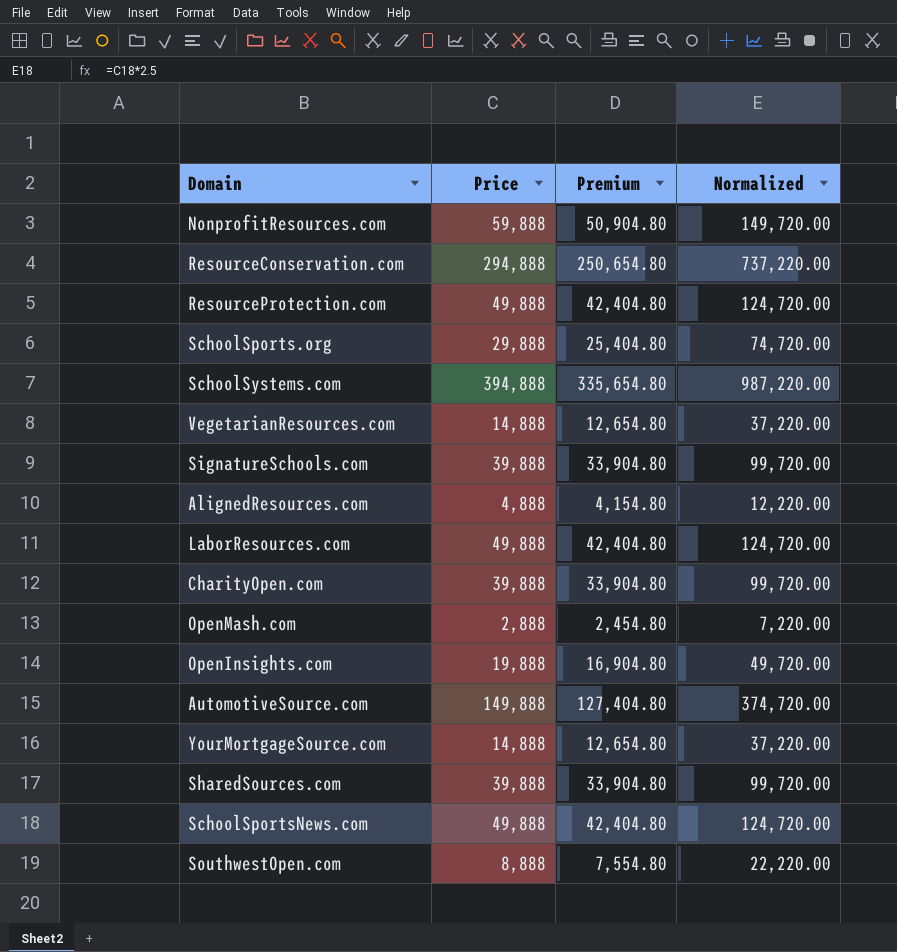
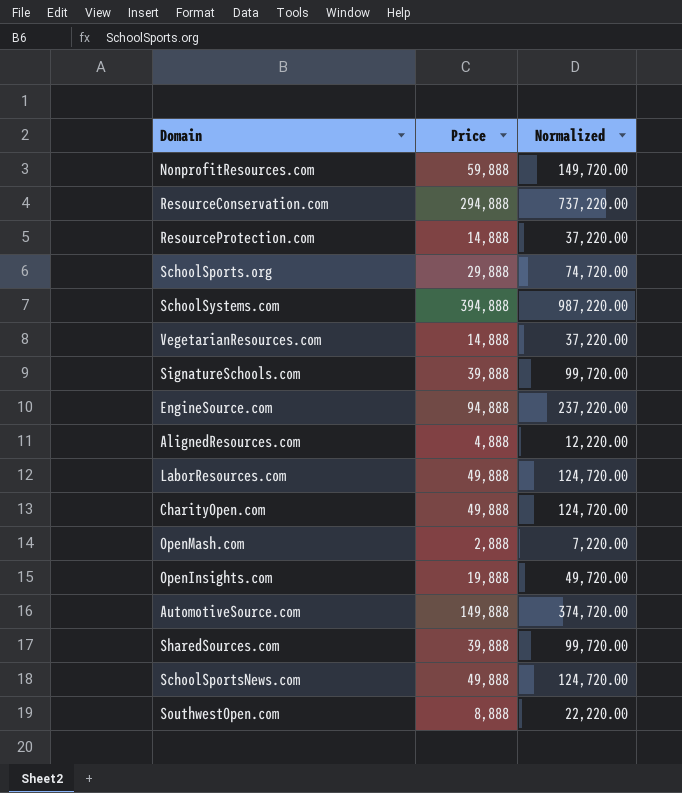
column Premium | formula: [Price] * 0.85 -> none
row YourMortgageSource.com: 14,888 | 12,654.80 | 37,220.00 -> none
ResourceProtection.com | Price: 49,888 -> 14,888
ResourceProtection.com | Normalized: 124,720.00 -> 37,220.00
row EngineSource.com: none -> 94,888 | 237,220.00
CharityOpen.com | Price: 39,888 -> 49,888
CharityOpen.com | Normalized: 99,720.00 -> 124,720.00

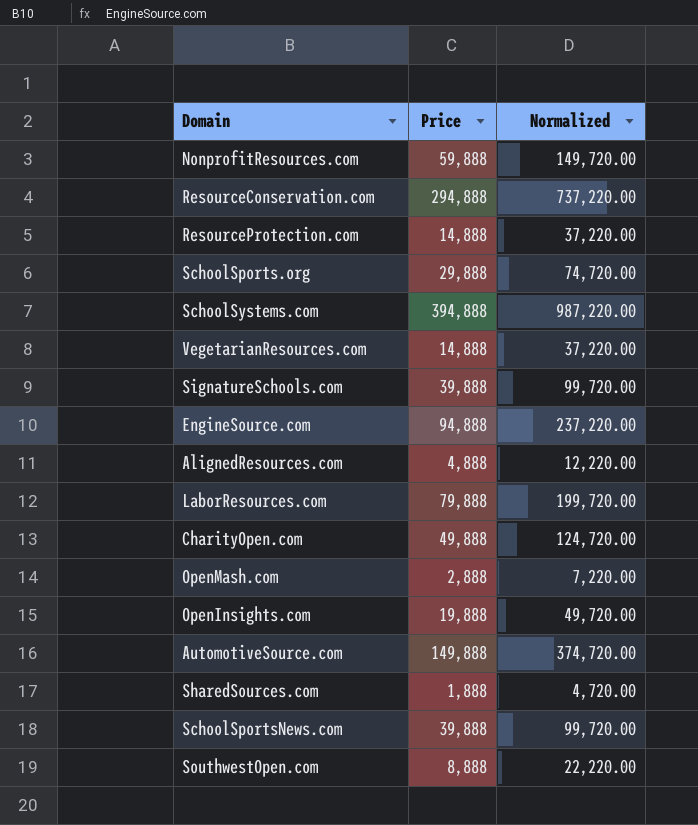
LaborResources.com | Price: 49,888 -> 79,888
LaborResources.com | Normalized: 124,720.00 -> 199,720.00
SharedSources.com | Price: 39,888 -> 1,888
SharedSources.com | Normalized: 99,720.00 -> 4,720.00
SchoolSportsNews.com | Price: 49,888 -> 39,888
SchoolSportsNews.com | Normalized: 124,720.00 -> 99,720.00

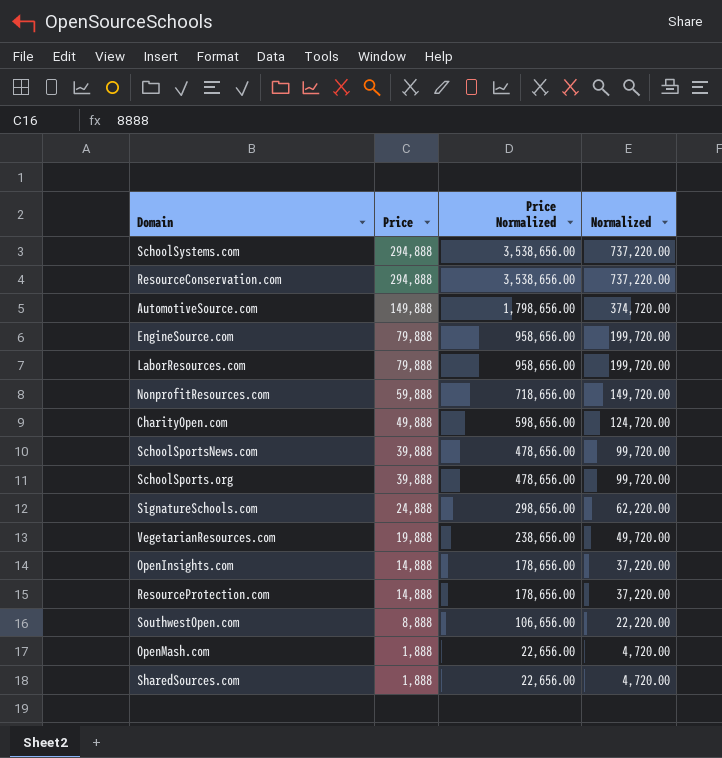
row order: none -> Price descending
column Price Normalized | formula: none -> [Price] * 12
row AlignedResources.com: 4,888 | 12,220.00 -> none
SchoolSystems.com | Price: 394,888 -> 294,888
SchoolSystems.com | Normalized: 987,220.00 -> 737,220.00
EngineSource.com | Price: 94,888 -> 79,888
EngineSource.com | Normalized: 237,220.00 -> 199,720.00
SchoolSports.org | Price: 29,888 -> 39,888
SchoolSports.org | Normalized: 74,720.00 -> 99,720.00
SignatureSchools.com | Price: 39,888 -> 24,888
SignatureSchools.com | Normalized: 99,720.00 -> 62,220.00
VegetarianResources.com | Price: 14,888 -> 19,888
VegetarianResources.com | Normalized: 37,220.00 -> 49,720.00
OpenInsights.com | Price: 19,888 -> 14,888
OpenInsights.com | Normalized: 49,720.00 -> 37,220.00
OpenMash.com | Price: 2,888 -> 1,888
OpenMash.com | Normalized: 7,220.00 -> 4,720.00

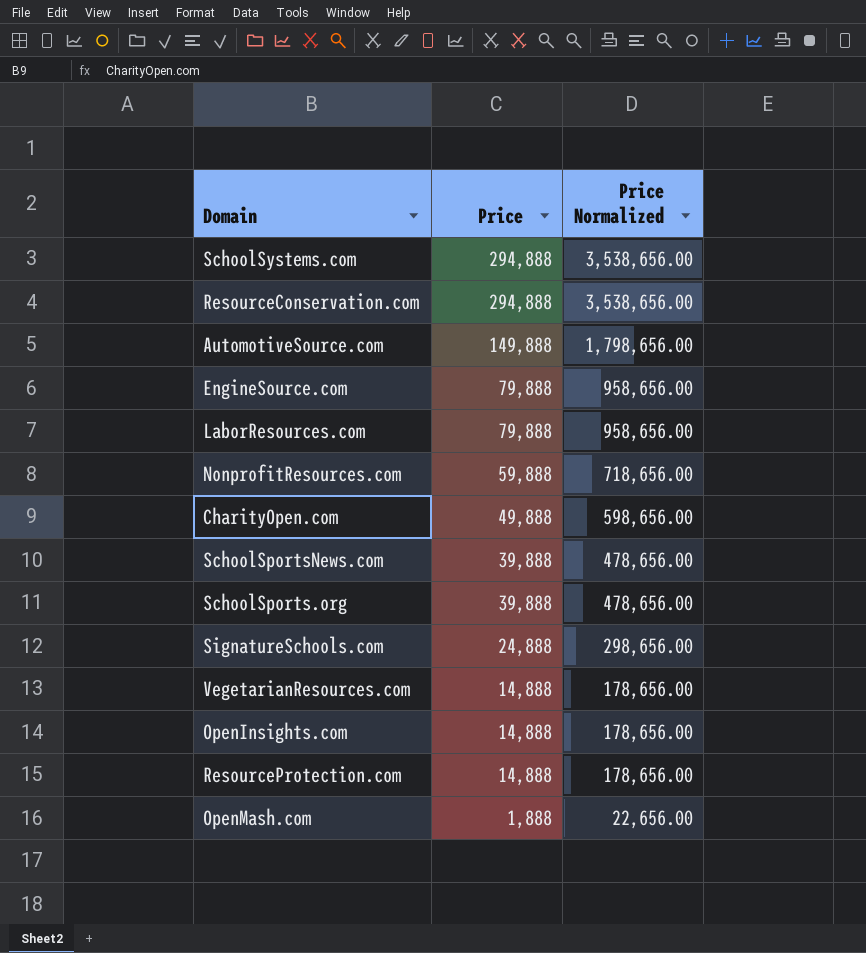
column Normalized | formula: [Price] * 2.5 -> none
row SouthwestOpen.com: 8,888 | 106,656.00 | 22,220.00 -> none
row SharedSources.com: 1,888 | 22,656.00 | 4,720.00 -> none
VegetarianResources.com | Price: 19,888 -> 14,888
VegetarianResources.com | Price Normalized: 238,656.00 -> 178,656.00

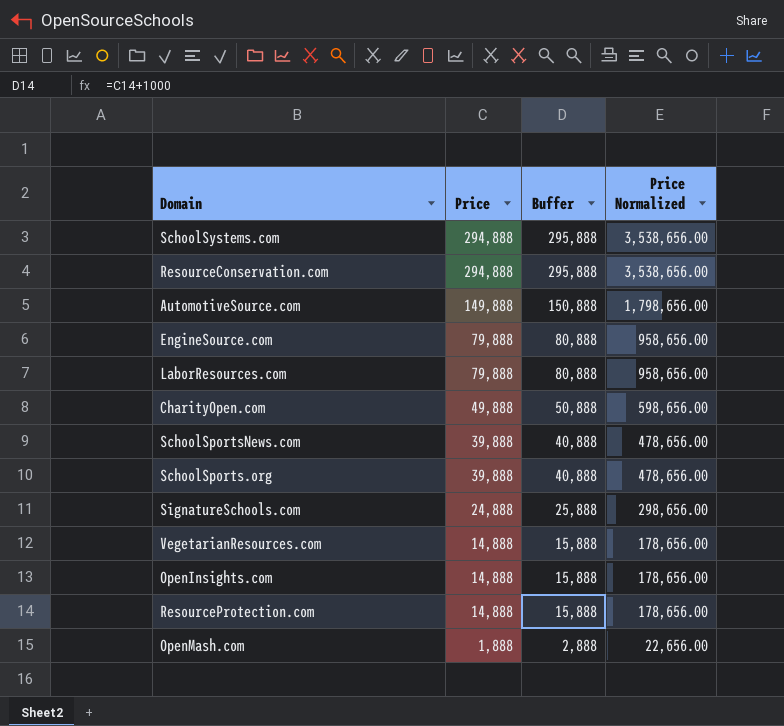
column Buffer | formula: none -> [Price] + 1000
row NonprofitResources.com: 59,888 | 718,656.00 -> none

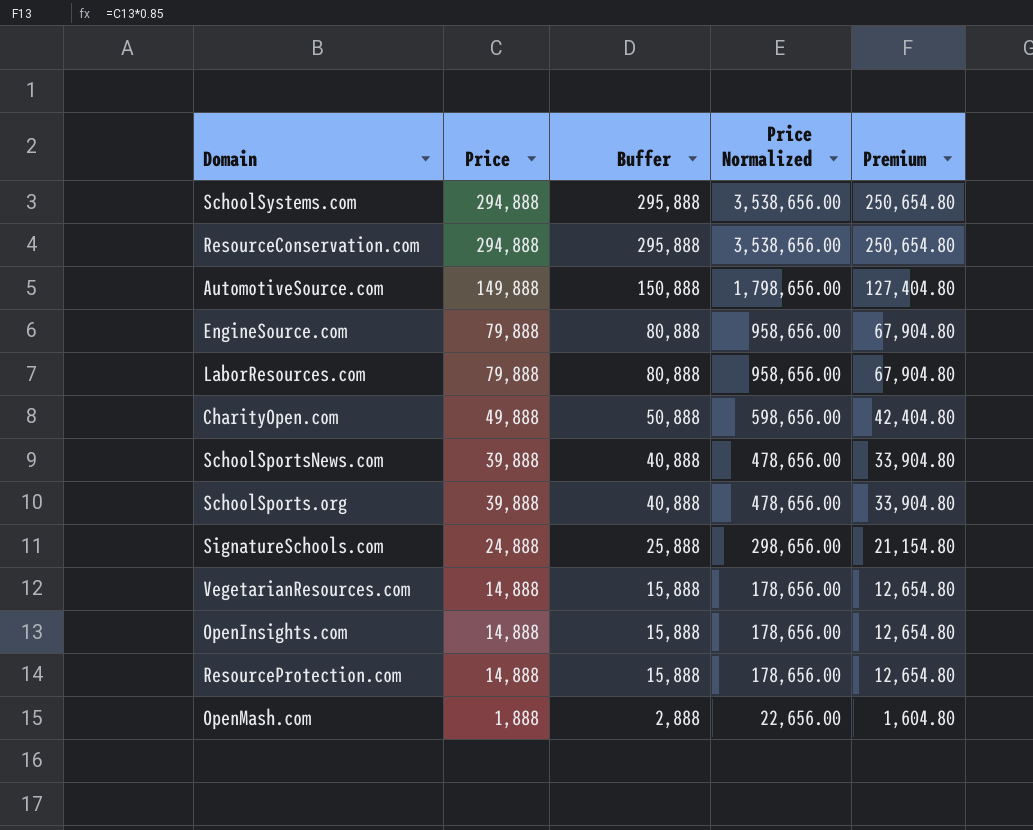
column Premium | formula: none -> [Price] * 0.85

